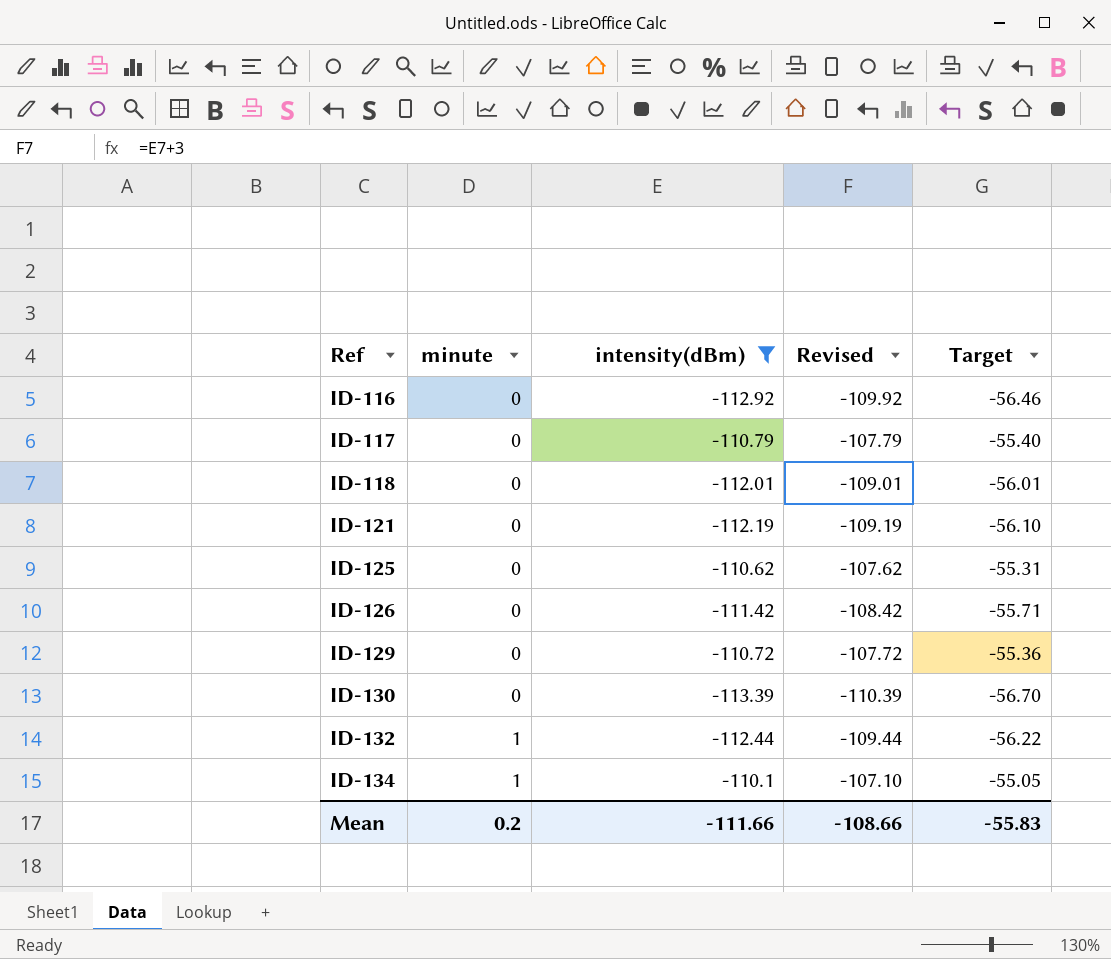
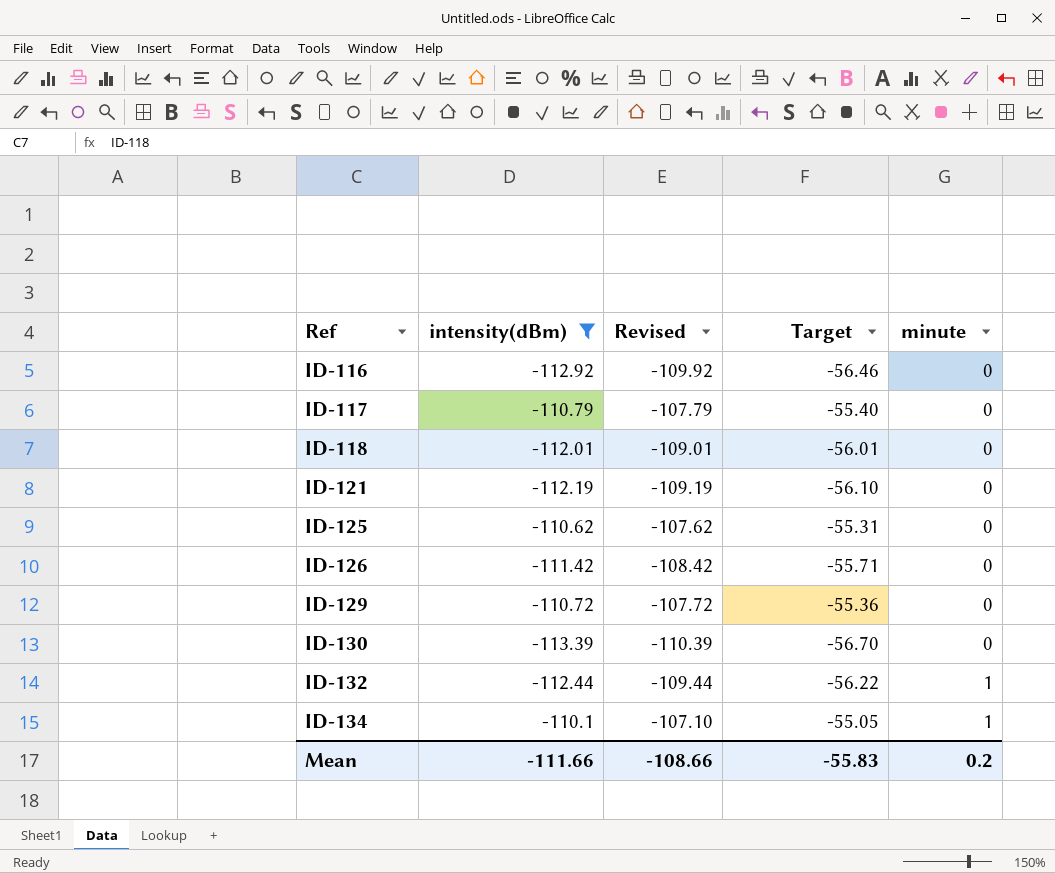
column minute | position: 2 -> 5

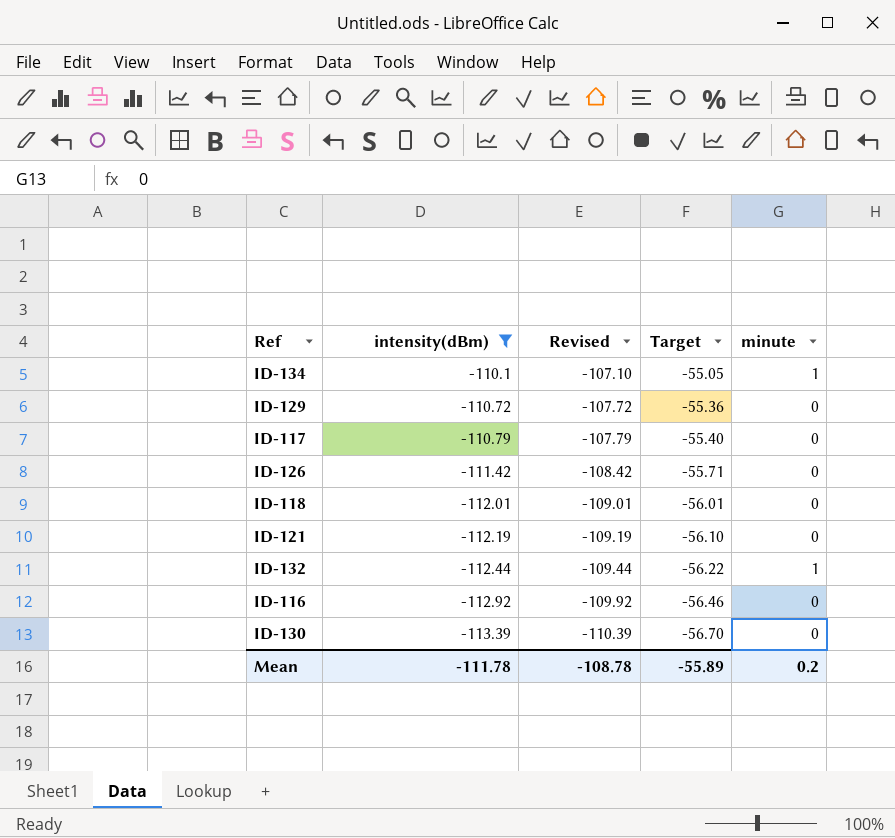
row order: Ref ascending -> intensity(dBm) descending
row ID-125: -110.62 | -107.62 | -55.31 | 0 -> none
Mean | intensity(dBm): -111.66 -> -111.78
Mean | Revised: -108.66 -> -108.78
Mean | Target: -55.83 -> -55.89

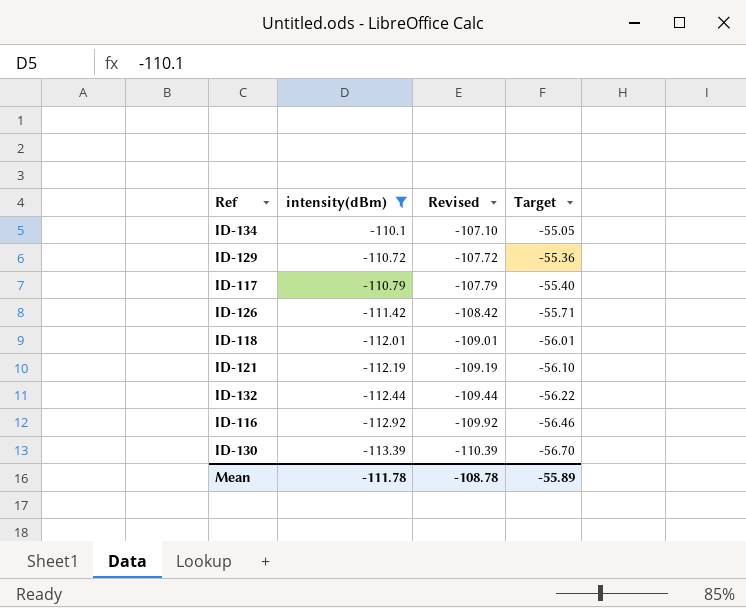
column minute | position: 5 -> none

